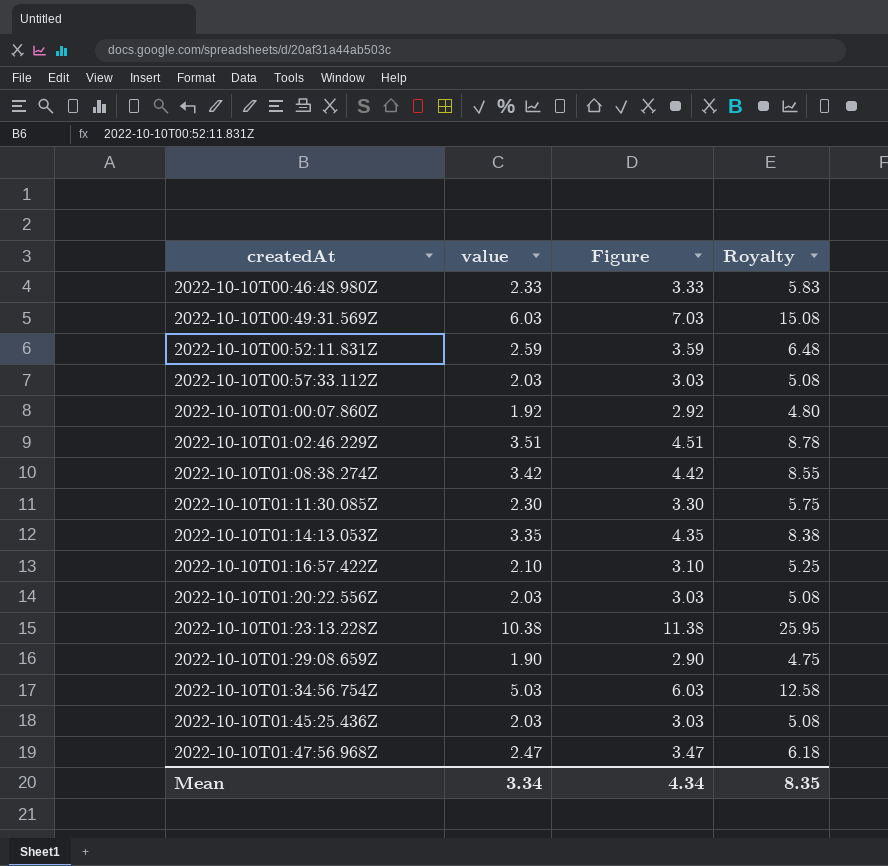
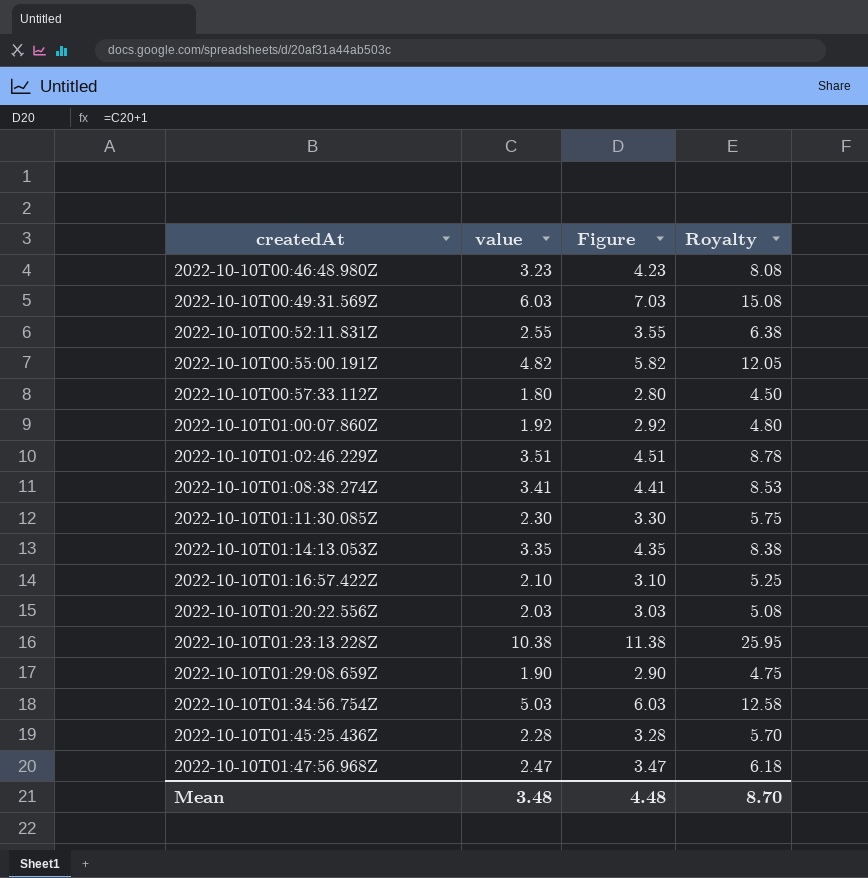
2022-10-10T00:46:48.980Z | value: 2.33 -> 3.23
2022-10-10T00:46:48.980Z | Figure: 3.33 -> 4.23
2022-10-10T00:46:48.980Z | Royalty: 5.83 -> 8.08
2022-10-10T00:52:11.831Z | value: 2.59 -> 2.55
2022-10-10T00:52:11.831Z | Figure: 3.59 -> 3.55
2022-10-10T00:52:11.831Z | Royalty: 6.48 -> 6.38
row 2022-10-10T00:55:00.191Z: none -> 4.82 | 5.82 | 12.05
2022-10-10T00:57:33.112Z | value: 2.03 -> 1.80
2022-10-10T00:57:33.112Z | Figure: 3.03 -> 2.80
2022-10-10T00:57:33.112Z | Royalty: 5.08 -> 4.50
2022-10-10T01:08:38.274Z | value: 3.42 -> 3.41
2022-10-10T01:08:38.274Z | Figure: 4.42 -> 4.41
2022-10-10T01:08:38.274Z | Royalty: 8.55 -> 8.53
2022-10-10T01:45:25.436Z | value: 2.03 -> 2.28
2022-10-10T01:45:25.436Z | Figure: 3.03 -> 3.28
2022-10-10T01:45:25.436Z | Royalty: 5.08 -> 5.70
Mean | value: 3.34 -> 3.48
Mean | Figure: 4.34 -> 4.48
Mean | Royalty: 8.35 -> 8.70

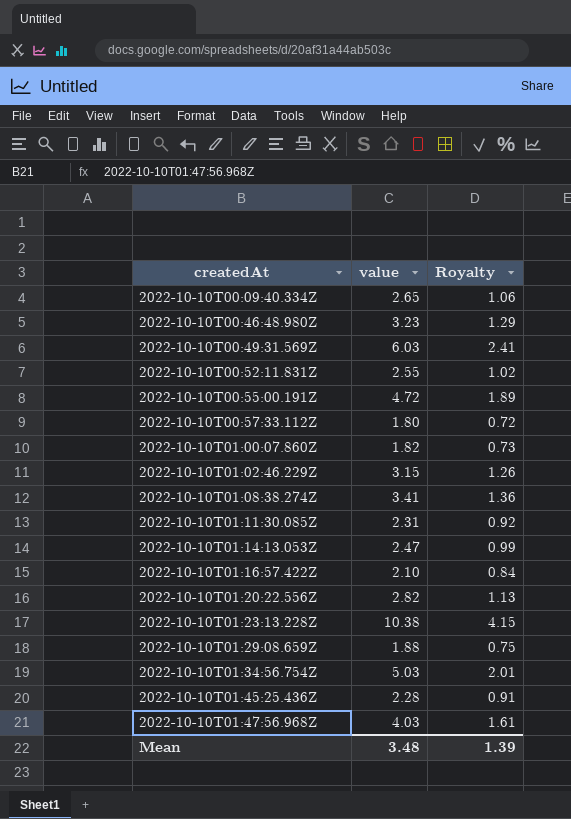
column Figure | formula: [value] + 1 -> none
column Royalty | formula: [value] * 2.5 -> [value] * 0.4
row 2022-10-10T00:09:40.334Z: none -> 2.65 | 1.06
2022-10-10T00:55:00.191Z | value: 4.82 -> 4.72
2022-10-10T01:00:07.860Z | value: 1.92 -> 1.82
2022-10-10T01:02:46.229Z | value: 3.51 -> 3.15
2022-10-10T01:11:30.085Z | value: 2.30 -> 2.31
2022-10-10T01:14:13.053Z | value: 3.35 -> 2.47
2022-10-10T01:20:22.556Z | value: 2.03 -> 2.82
2022-10-10T01:29:08.659Z | value: 1.90 -> 1.88
2022-10-10T01:47:56.968Z | value: 2.47 -> 4.03
Mean | Royalty: 8.70 -> 1.39

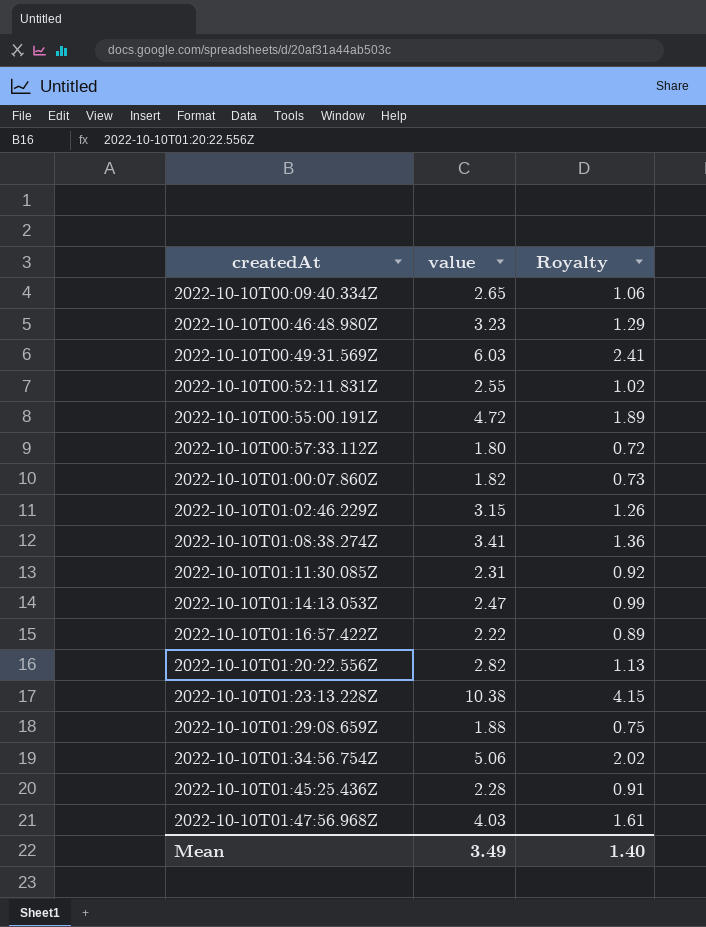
2022-10-10T01:16:57.422Z | value: 2.10 -> 2.22
2022-10-10T01:16:57.422Z | Royalty: 0.84 -> 0.89
2022-10-10T01:34:56.754Z | value: 5.03 -> 5.06
2022-10-10T01:34:56.754Z | Royalty: 2.01 -> 2.02
Mean | value: 3.48 -> 3.49
Mean | Royalty: 1.39 -> 1.40

